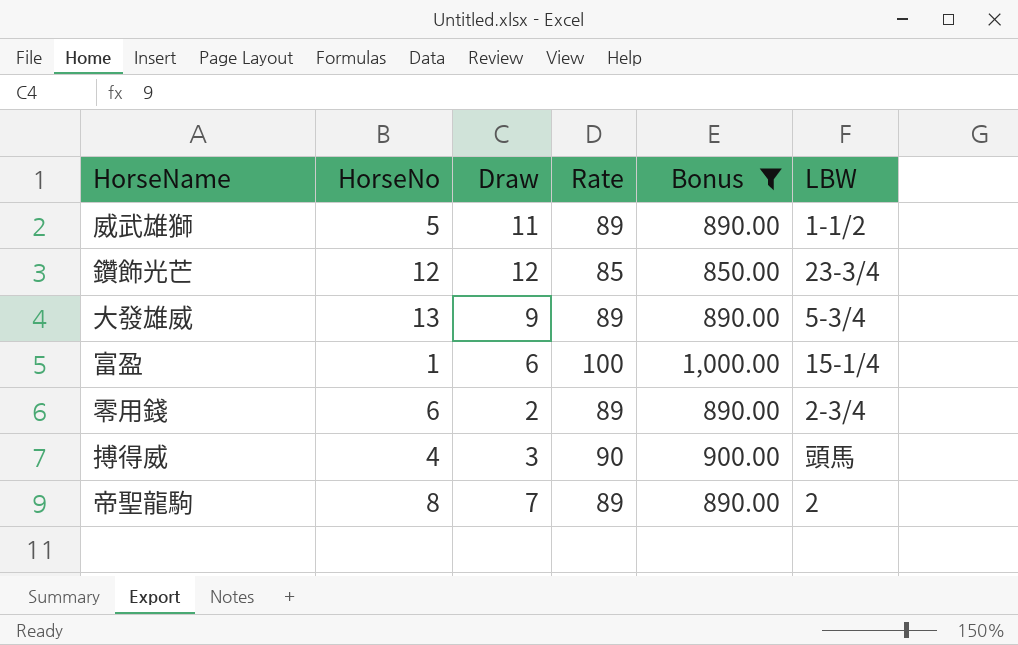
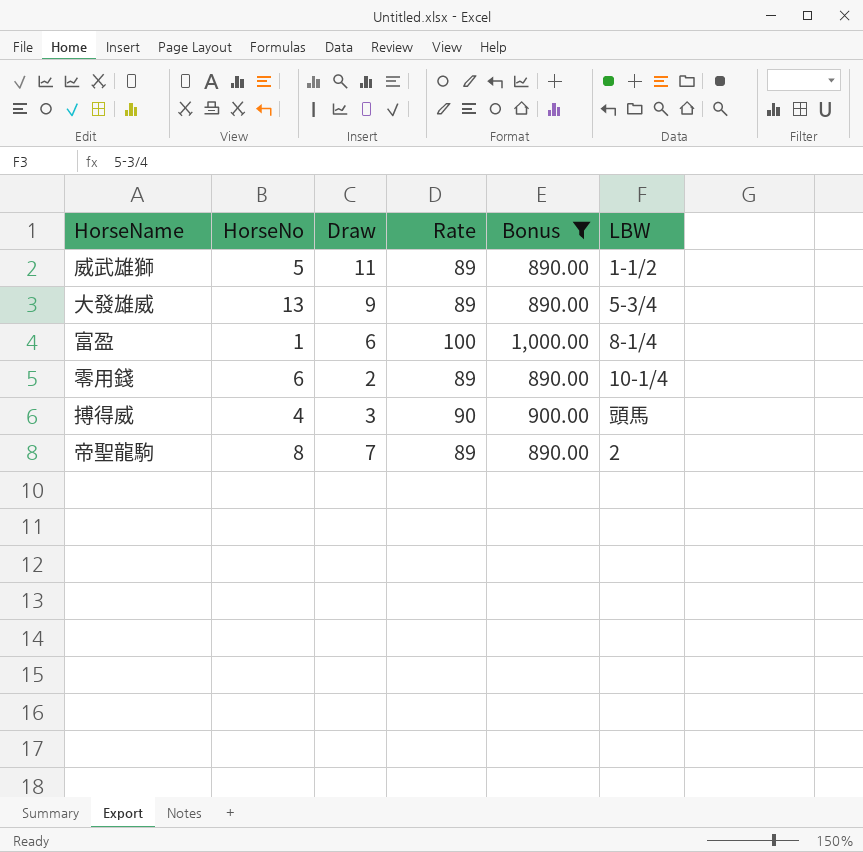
row 鑽飾光芒: 12 | 12 | 85 | 850.00 | 23-3/4 -> none
富盈 | LBW: 15-1/4 -> 8-1/4
零用錢 | LBW: 2-3/4 -> 10-1/4

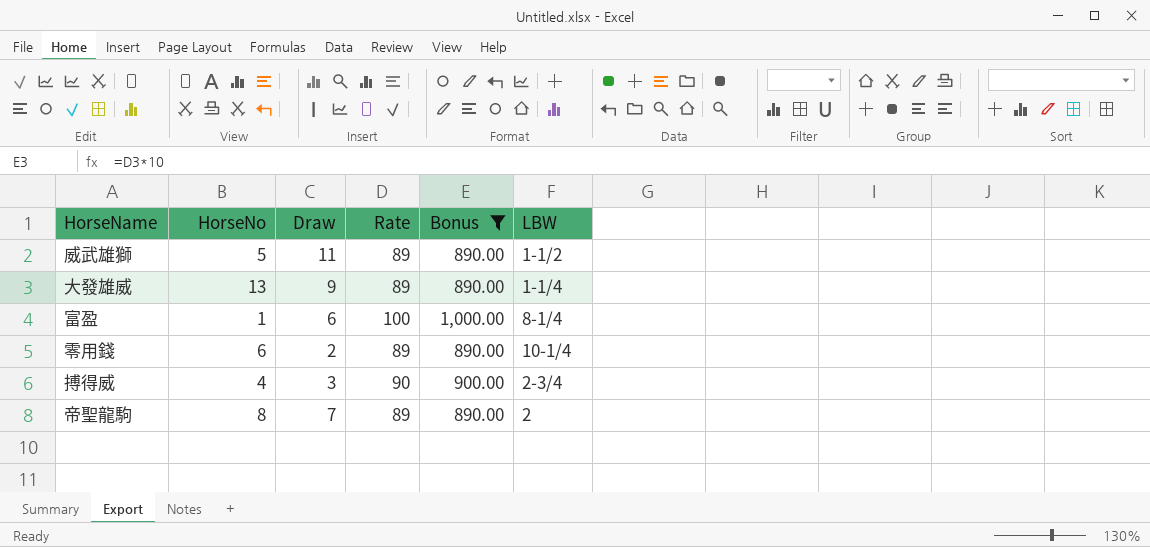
大發雄威 | LBW: 5-3/4 -> 1-1/4
搏得威 | LBW: 頭馬 -> 2-3/4

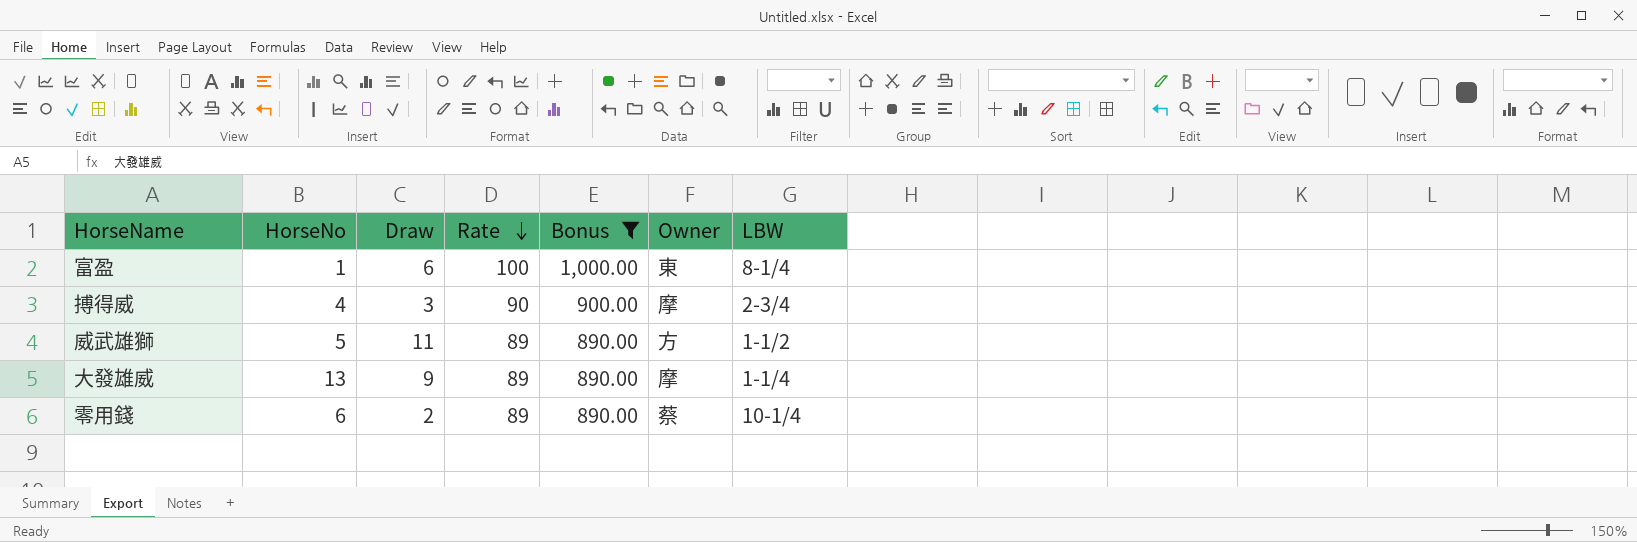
row order: none -> Rate descending
column Owner | position: none -> 6
row 帝聖龍駒: 8 | 7 | 89 | 890.00 | 2 -> none

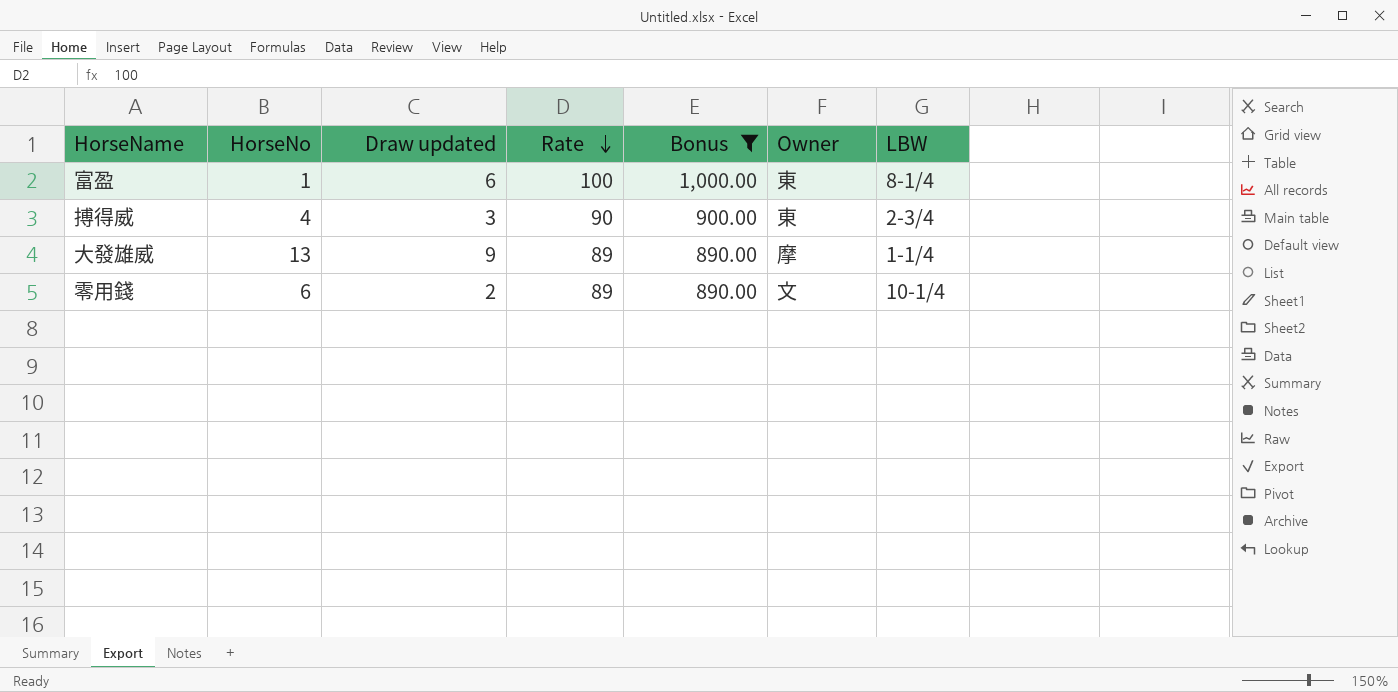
column name: Draw -> Draw updated
row 威武雄獅: 5 | 11 | 89 | 890.00 | 方 | 1-1/2 -> none
搏得威 | Owner: 摩 -> 東
零用錢 | Owner: 蔡 -> 文

